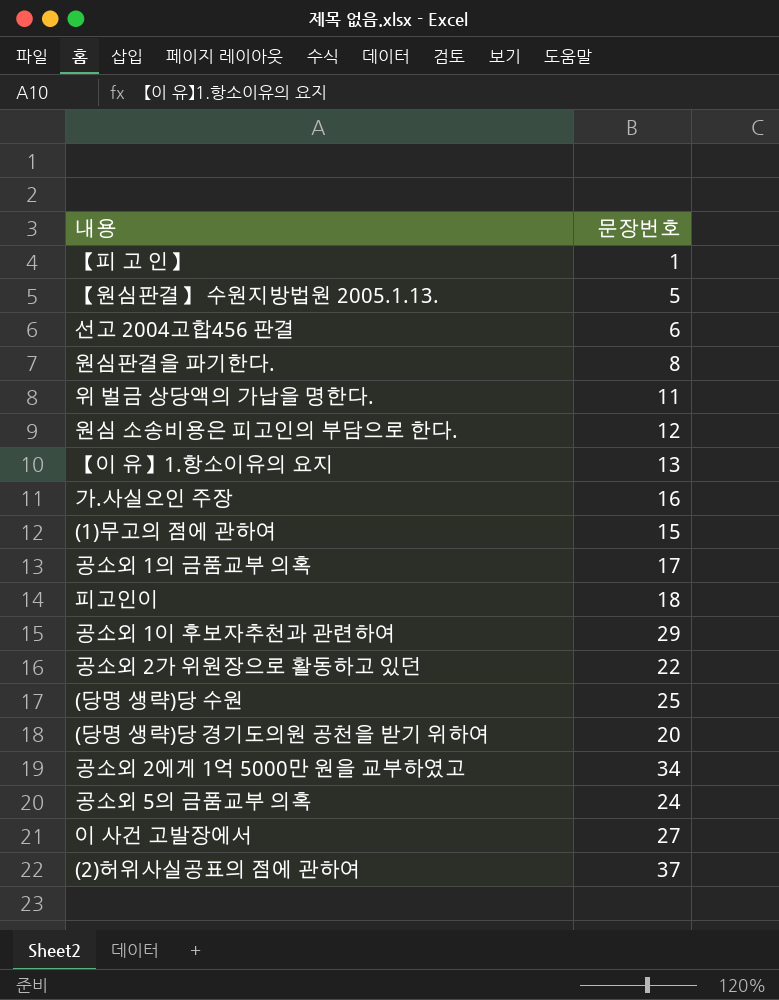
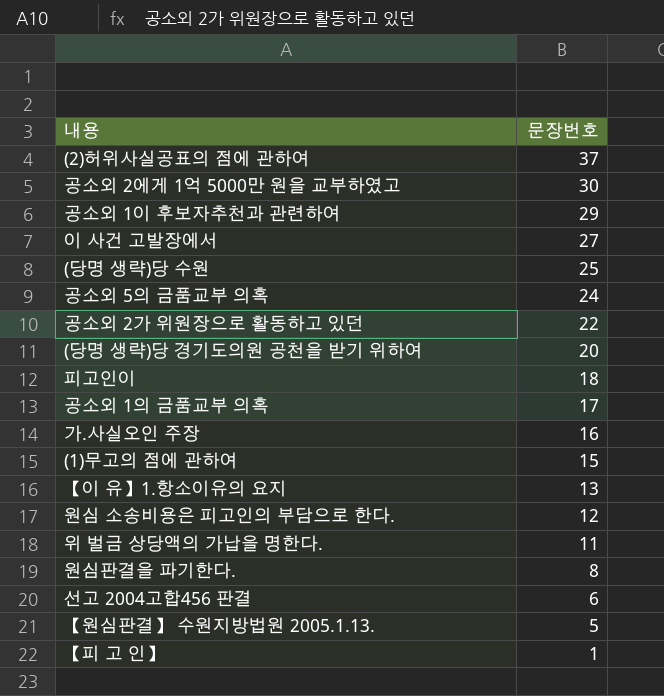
row order: none -> 문장번호 descending
공소외 2에게 1억 5000만 원을 교부하였고 | 문장번호: 34 -> 30

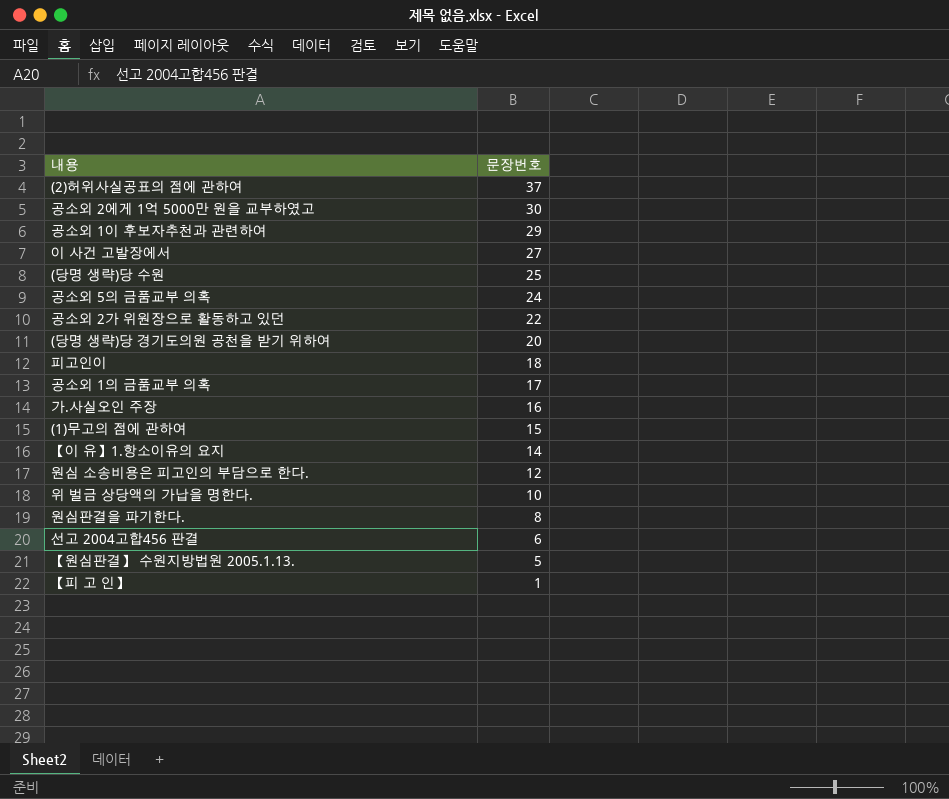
【이 유】1.항소이유의 요지 | 문장번호: 13 -> 14
위 벌금 상당액의 가납을 명한다. | 문장번호: 11 -> 10

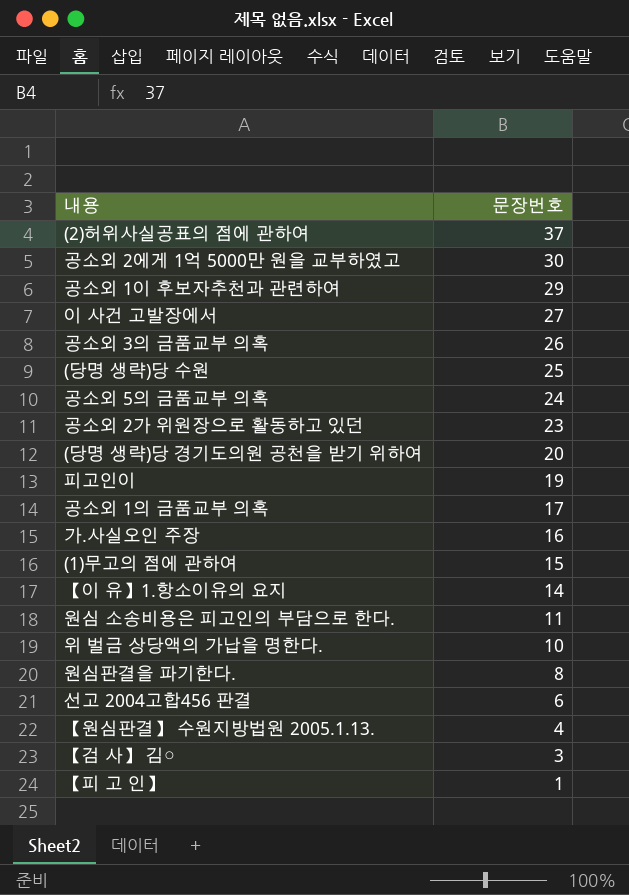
row 공소외 3의 금품교부 의혹: none -> 26
공소외 2가 위원장으로 활동하고 있던 | 문장번호: 22 -> 23
피고인이 | 문장번호: 18 -> 19
원심 소송비용은 피고인의 부담으로 한다. | 문장번호: 12 -> 11
【원심판결】 수원지방법원 2005.1.13. | 문장번호: 5 -> 4
row 【검 사】 김○: none -> 3

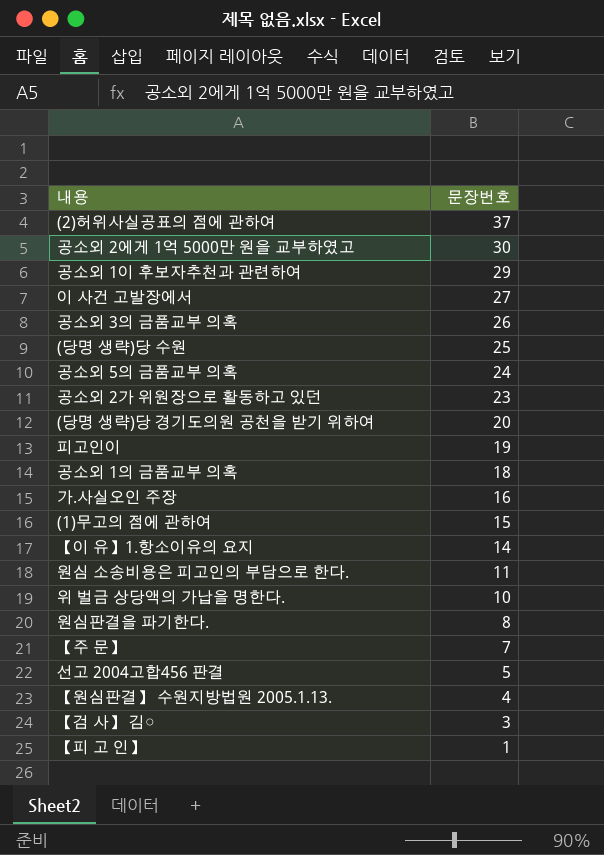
공소외 1의 금품교부 의혹 | 문장번호: 17 -> 18
row 【주 문】: none -> 7
선고 2004고합456 판결 | 문장번호: 6 -> 5

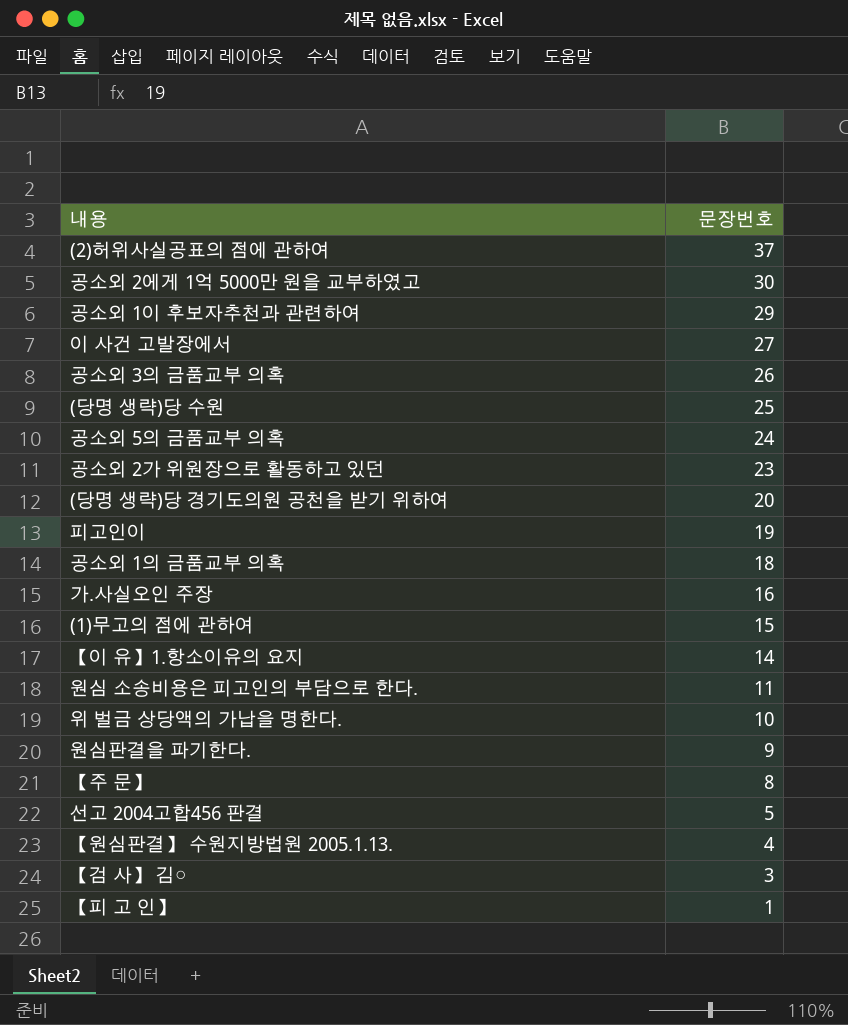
원심판결을 파기한다. | 문장번호: 8 -> 9
【주 문】 | 문장번호: 7 -> 8

